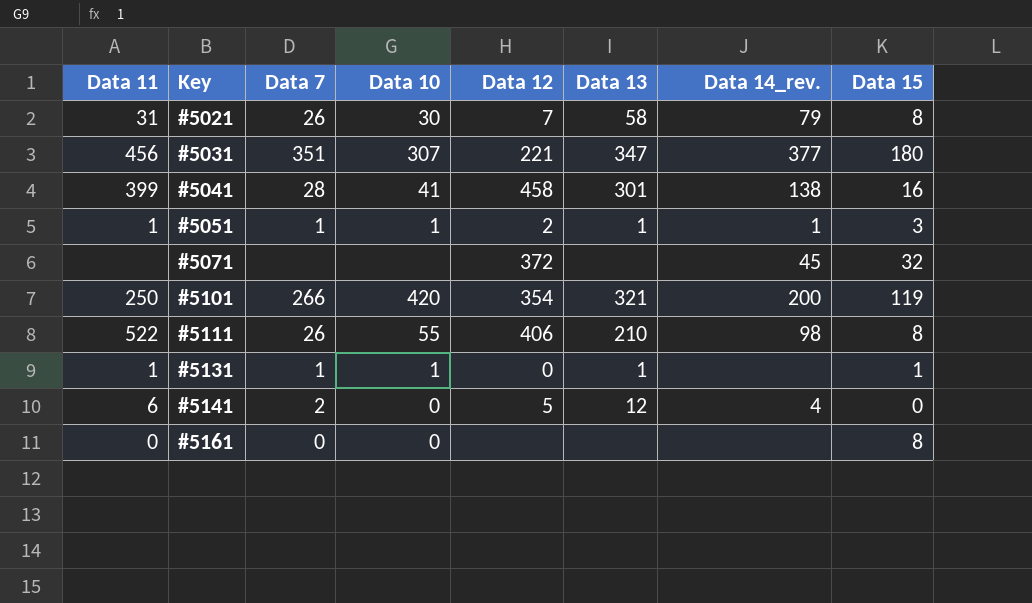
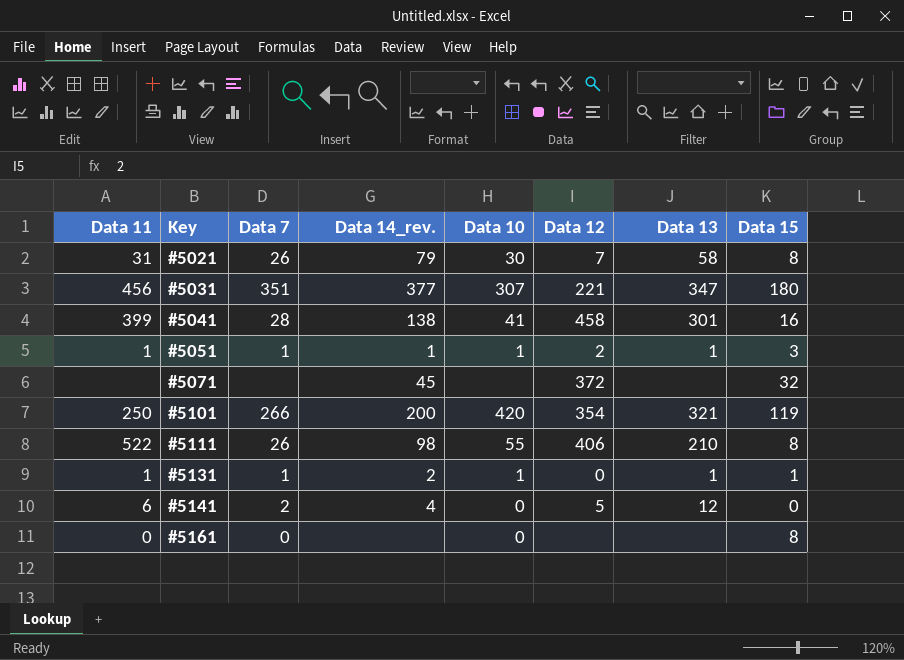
column Data 14_rev. | position: 7 -> 4
#5131 | Data 14_rev.: none -> 2

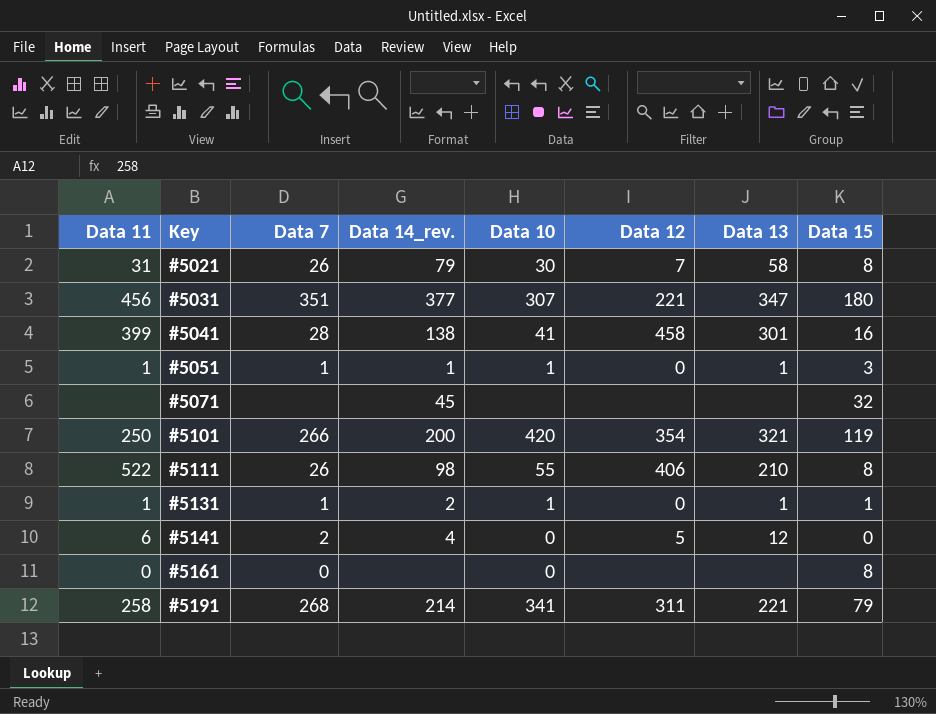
#5051 | Data 12: 2 -> 0
#5071 | Data 12: 372 -> none
row #5191: none -> 258 | 268 | 214 | 341 | 311 | 221 | 79

